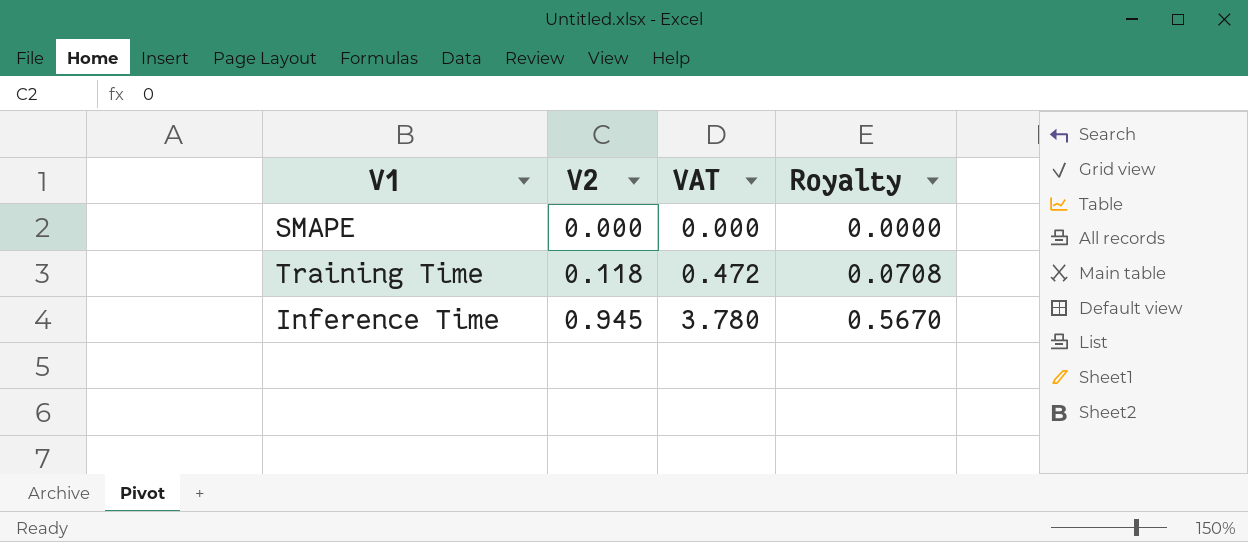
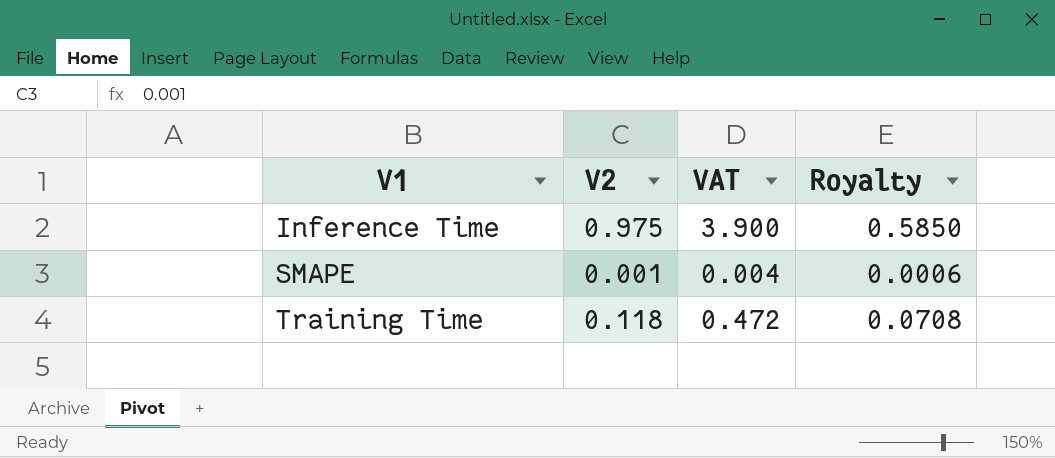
row order: V2 ascending -> V1 ascending
Inference Time | V2: 0.945 -> 0.975
Inference Time | VAT: 3.780 -> 3.900
Inference Time | Royalty: 0.5670 -> 0.5850
SMAPE | V2: 0.000 -> 0.001
SMAPE | VAT: 0.000 -> 0.004
SMAPE | Royalty: 0.0000 -> 0.0006

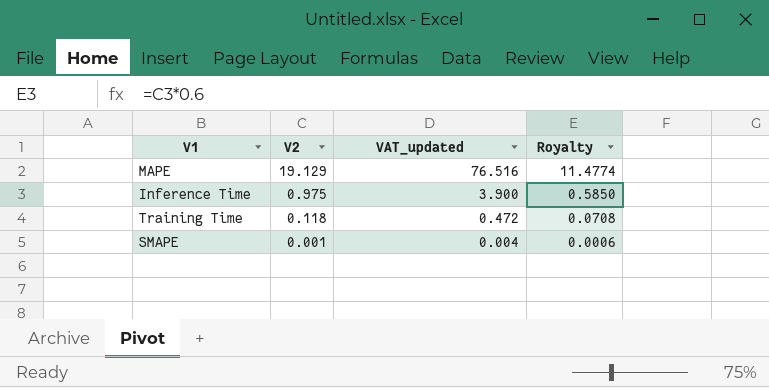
row order: V1 ascending -> V2 descending
column name: VAT -> VAT_updated
row MAPE: none -> 19.129 | 76.516 | 11.4774

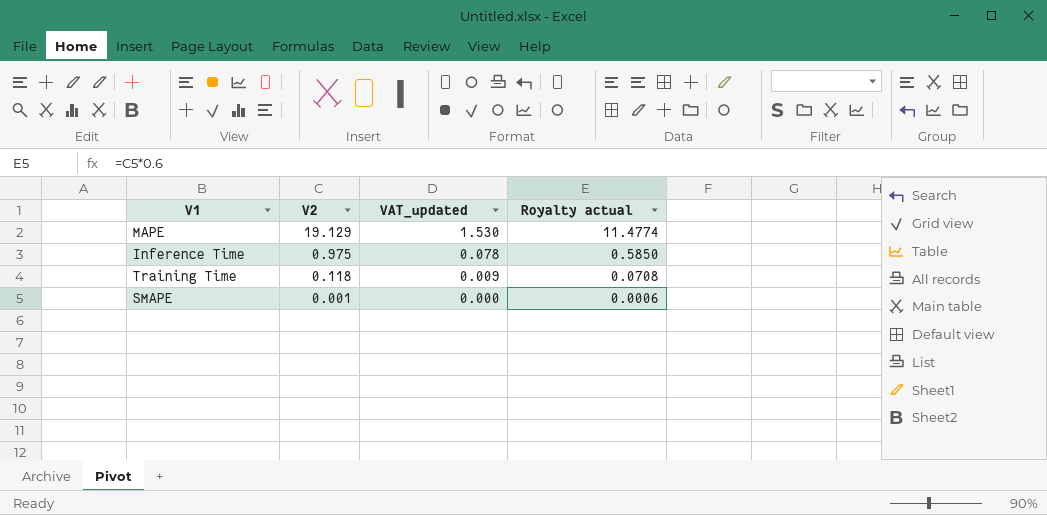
column VAT_updated | formula: [V2] * 4 -> [V2] * 0.08
column name: Royalty -> Royalty actual

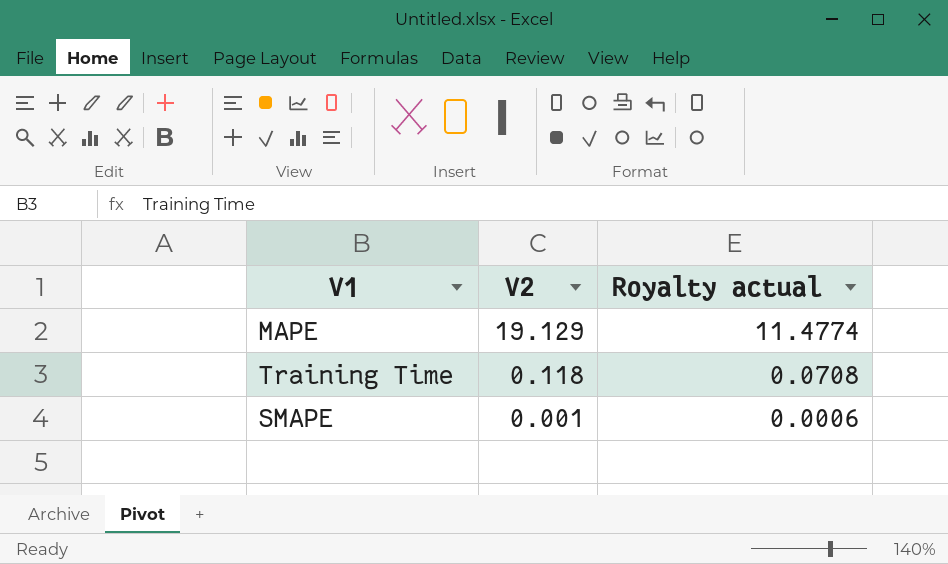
column VAT_updated | formula: [V2] * 0.08 -> none
row Inference Time: 0.975 | 0.078 | 0.5850 -> none

